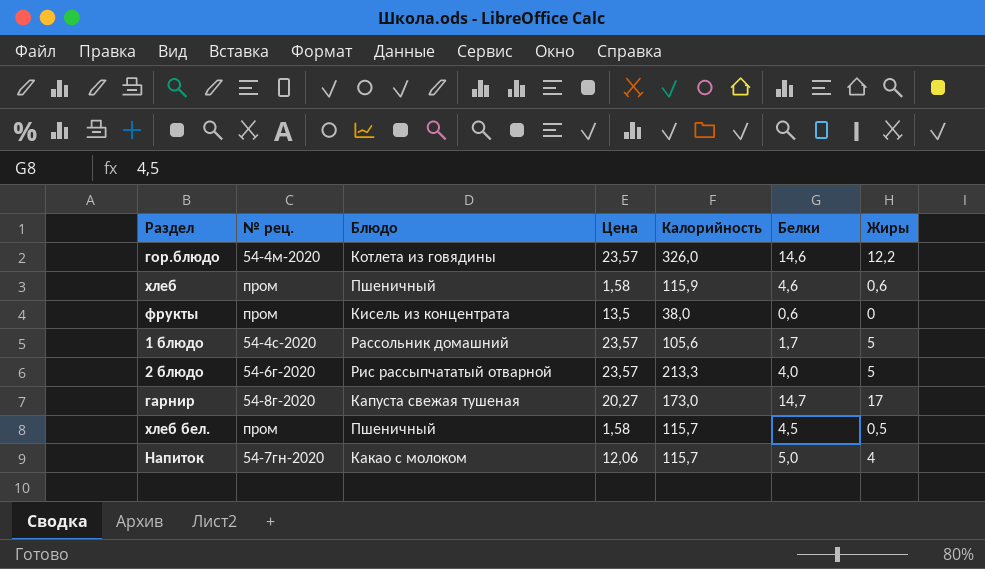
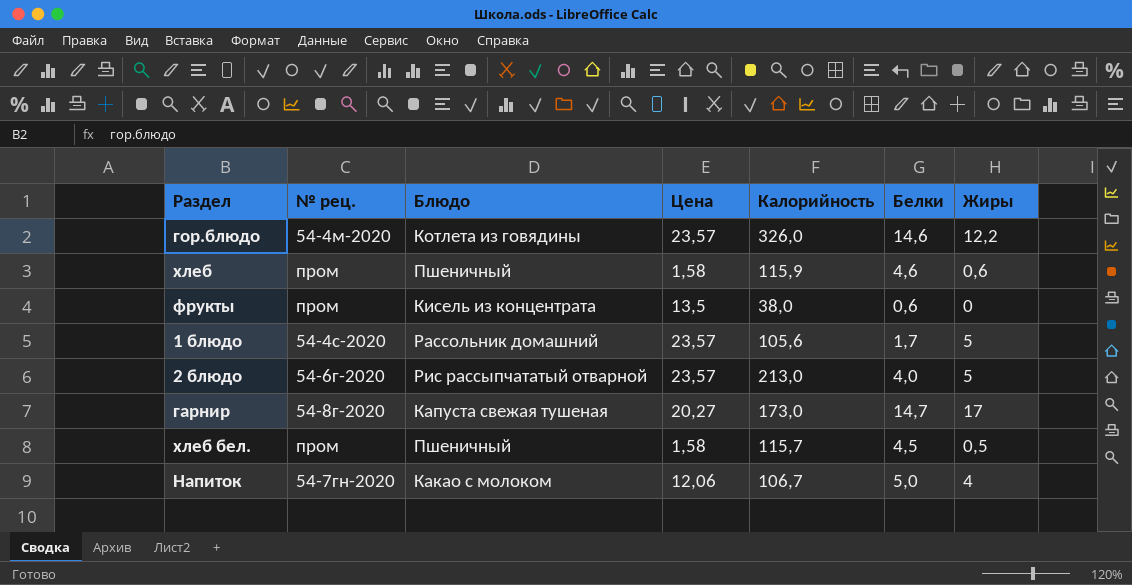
2 блюдо | Калорийность: 213,3 -> 213,0
Напиток | Калорийность: 115,7 -> 106,7

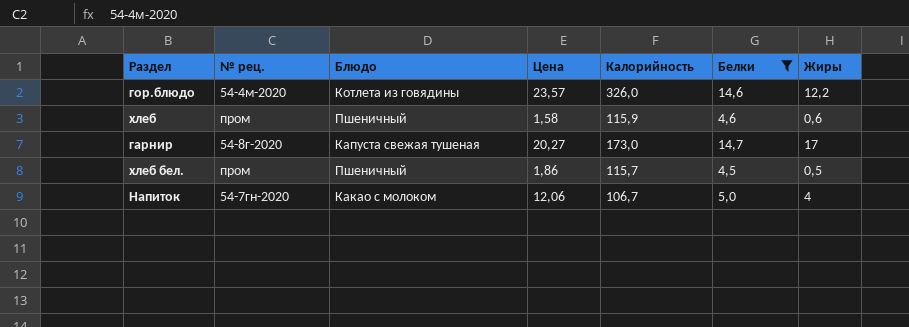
filter: none -> Белки >= 4,5
хлеб бел. | Цена: 1,58 -> 1,86

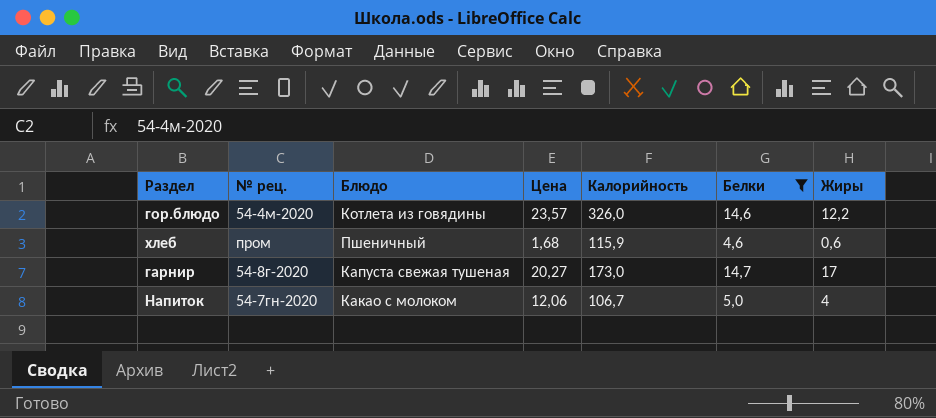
row хлеб бел.: пром | Пшеничный | 1,86 | 115,7 | 4,5 | 0,5 -> none
хлеб | Цена: 1,58 -> 1,68

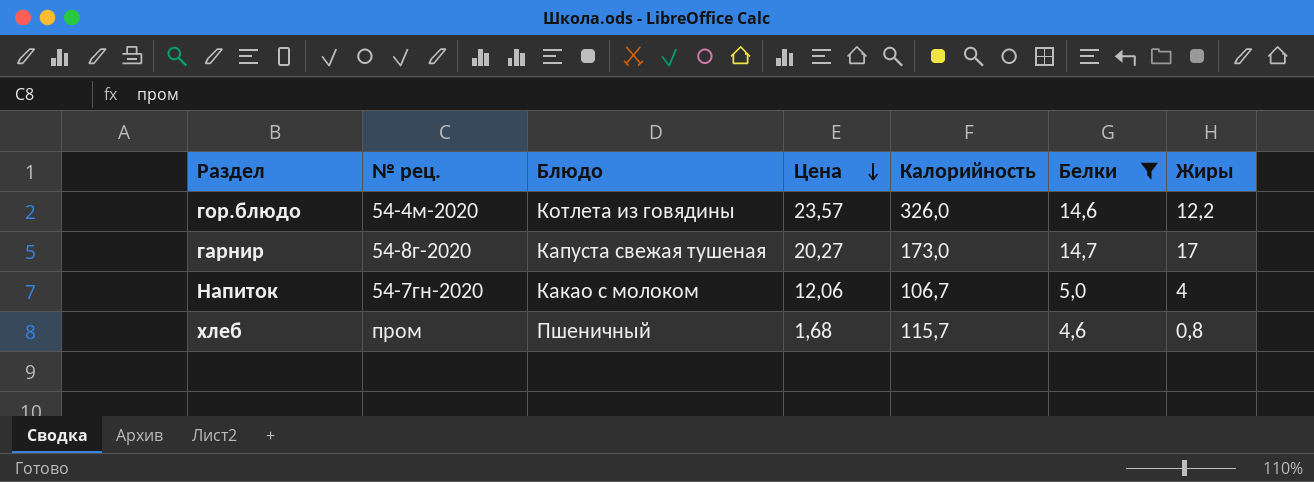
row order: none -> Цена descending
хлеб | Калорийность: 115,9 -> 115,7
хлеб | Жиры: 0,6 -> 0,8

